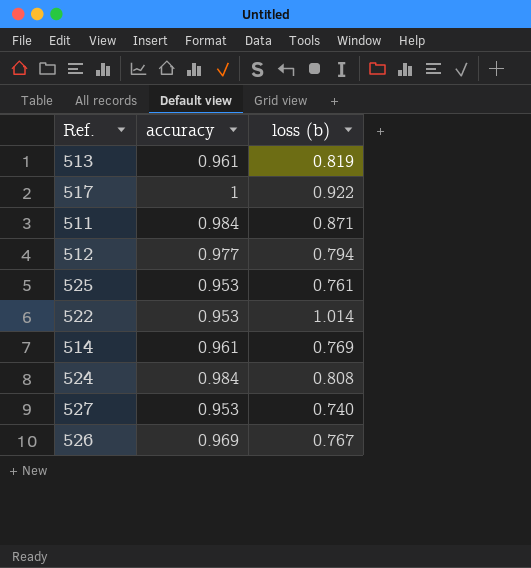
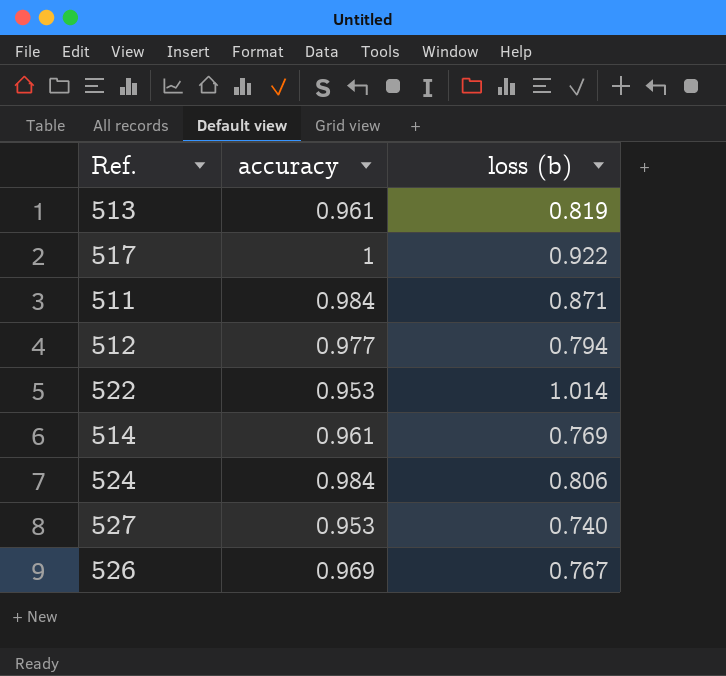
row 525: 0.953 | 0.761 -> none
524 | loss (b): 0.808 -> 0.806

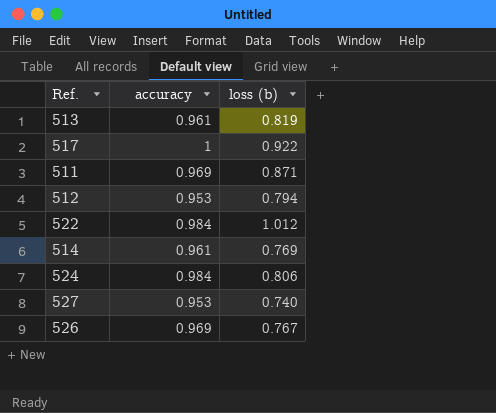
511 | accuracy: 0.984 -> 0.969
512 | accuracy: 0.977 -> 0.953
522 | accuracy: 0.953 -> 0.984
522 | loss (b): 1.014 -> 1.012

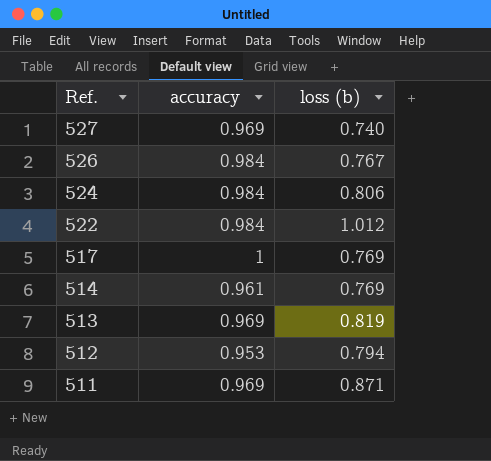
row order: none -> Ref. descending
527 | accuracy: 0.953 -> 0.969
526 | accuracy: 0.969 -> 0.984
517 | loss (b): 0.922 -> 0.769
513 | accuracy: 0.961 -> 0.969

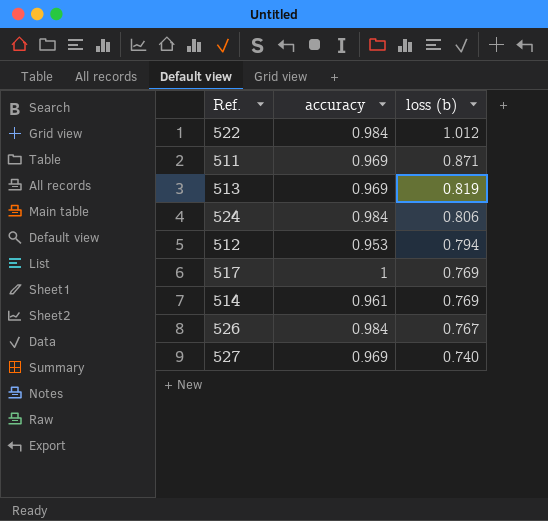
row order: Ref. descending -> loss (b) descending

